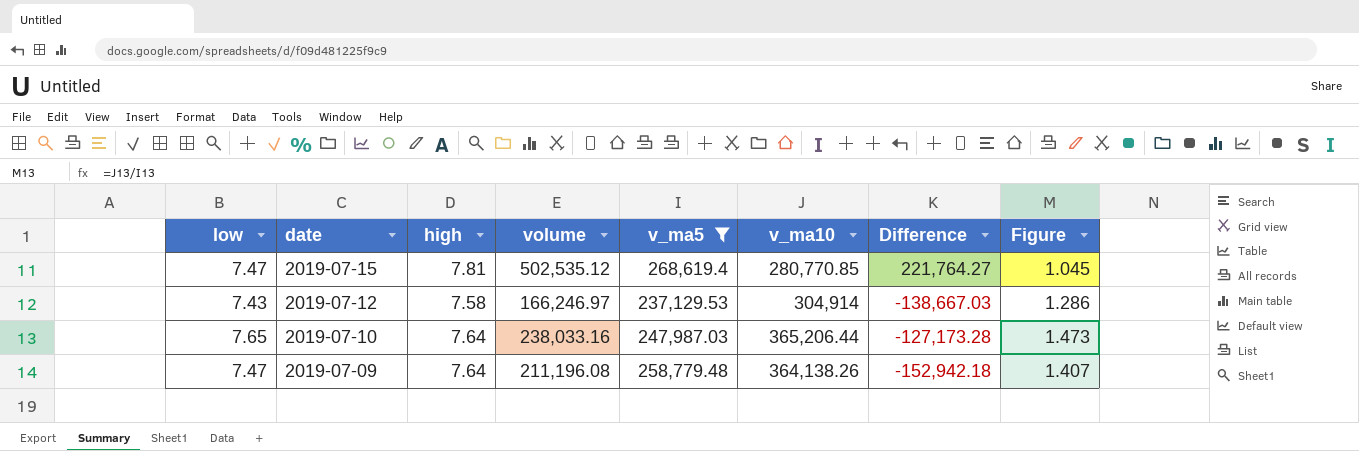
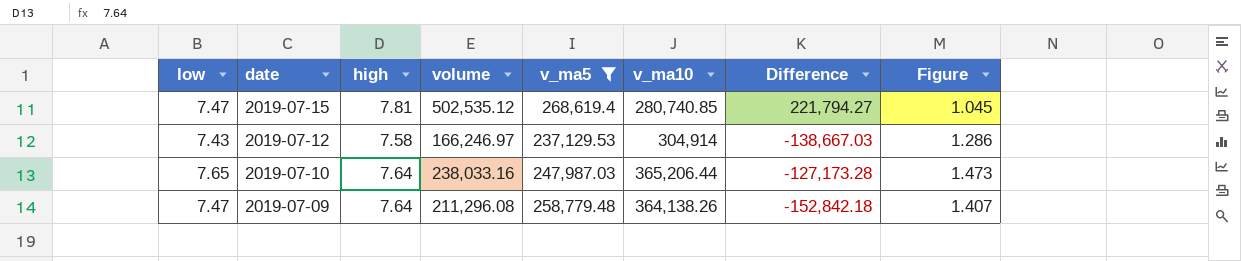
2019-07-15 | v_ma10: 280,770.85 -> 280,740.85
2019-07-15 | Difference: 221,764.27 -> 221,794.27
2019-07-09 | volume: 211,196.08 -> 211,296.08
2019-07-09 | Difference: -152,942.18 -> -152,842.18

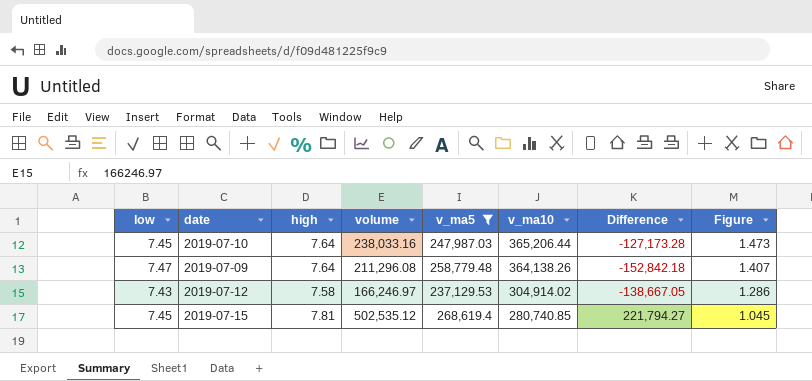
row order: date descending -> v_ma10 descending
2019-07-10 | low: 7.65 -> 7.45
2019-07-12 | v_ma10: 304,914 -> 304,914.02
2019-07-12 | Difference: -138,667.03 -> -138,667.05
2019-07-15 | low: 7.47 -> 7.45

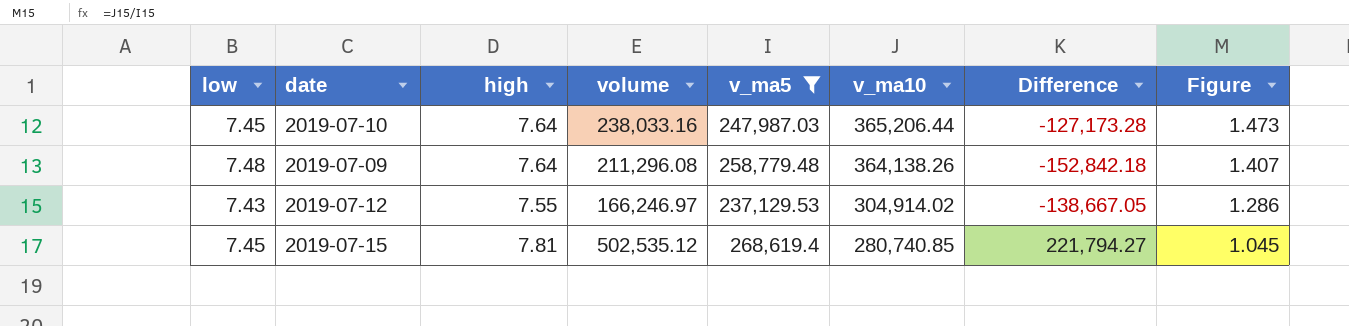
2019-07-09 | low: 7.47 -> 7.48
2019-07-12 | high: 7.58 -> 7.55

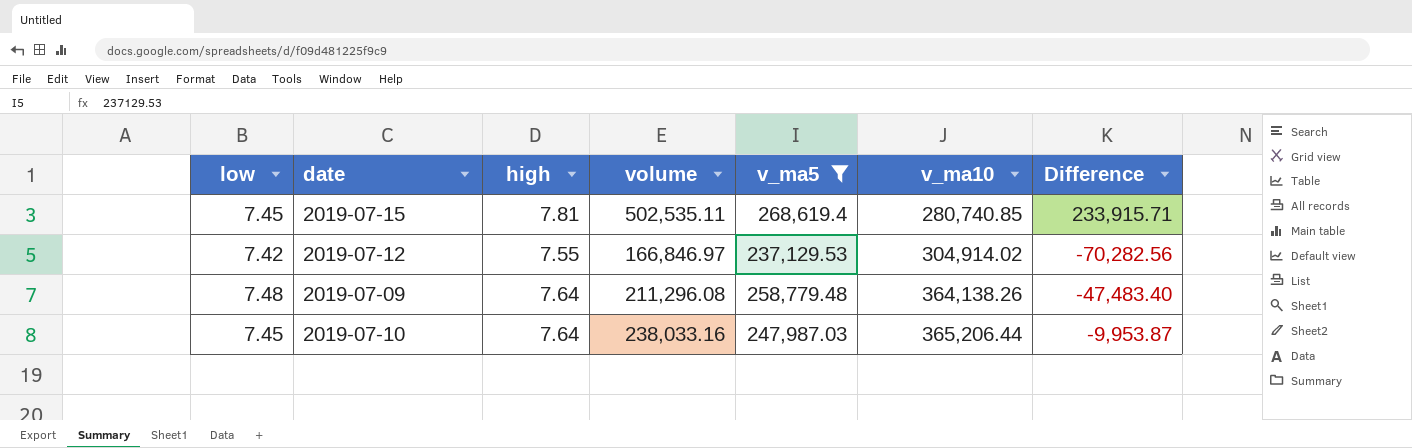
row order: v_ma10 descending -> v_ma10 ascending
column Figure | formula: [v_ma10] / [v_ma5] -> none
column Difference | formula: [volume] - [v_ma10] -> [volume] - [v_ma5]
2019-07-15 | volume: 502,535.12 -> 502,535.11
2019-07-12 | low: 7.43 -> 7.42
2019-07-12 | volume: 166,246.97 -> 166,846.97

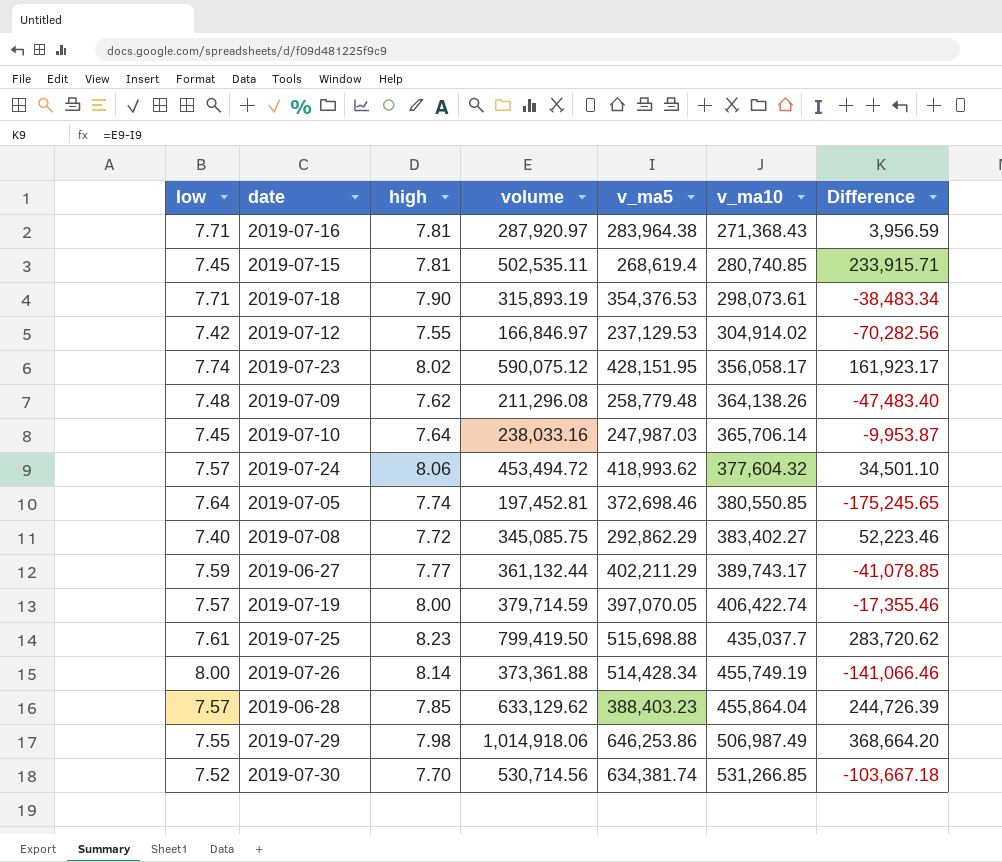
filter: v_ma5 <= 268,619.4 -> none
2019-07-09 | high: 7.64 -> 7.62
2019-07-10 | v_ma10: 365,206.44 -> 365,706.14

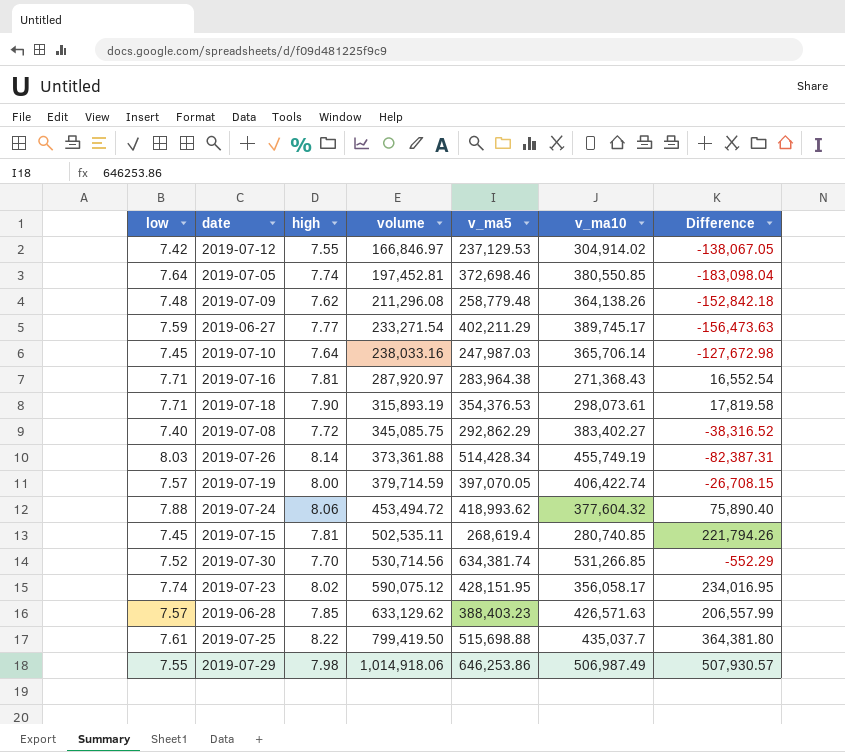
row order: v_ma10 ascending -> volume ascending
column Difference | formula: [volume] - [v_ma5] -> [volume] - [v_ma10]
2019-06-27 | volume: 361,132.44 -> 233,271.54
2019-06-27 | v_ma10: 389,743.17 -> 389,745.17
2019-07-26 | low: 8.00 -> 8.03
2019-07-24 | low: 7.57 -> 7.88
2019-06-28 | v_ma10: 455,864.04 -> 426,571.63
2019-07-25 | high: 8.23 -> 8.22

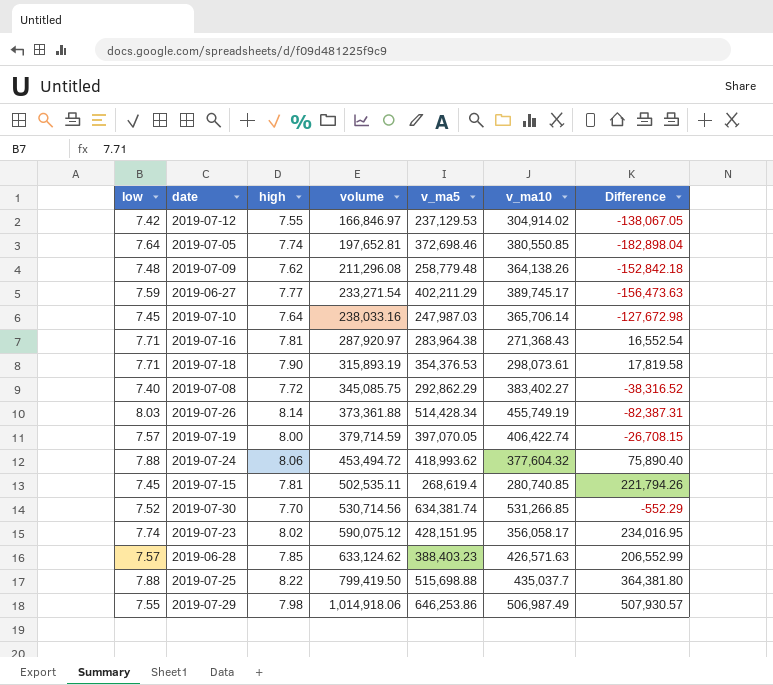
2019-07-05 | volume: 197,452.81 -> 197,652.81
2019-07-05 | Difference: -183,098.04 -> -182,898.04
2019-06-28 | volume: 633,129.62 -> 633,124.62
2019-06-28 | Difference: 206,557.99 -> 206,552.99
2019-07-25 | low: 7.61 -> 7.88

